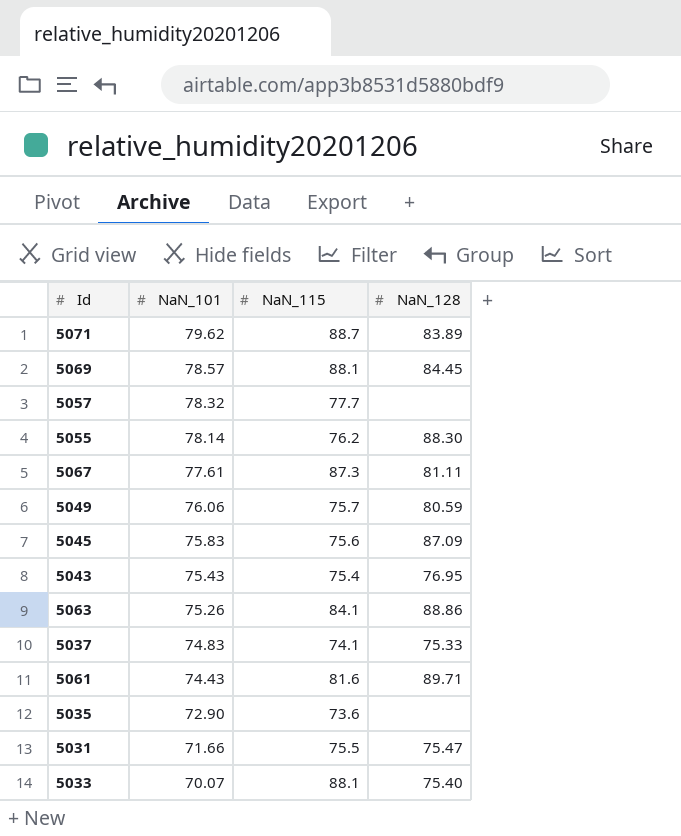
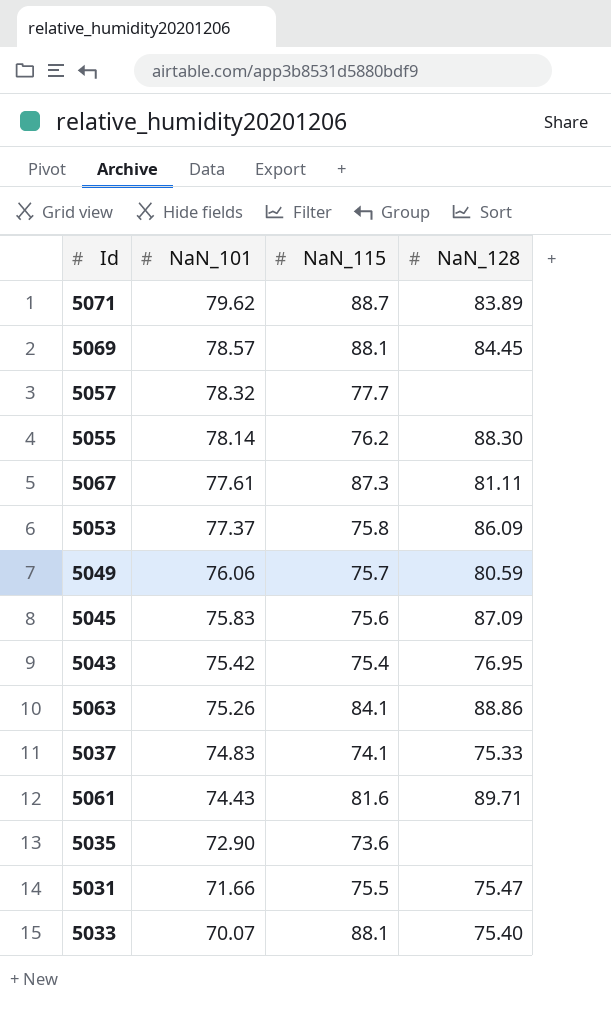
row 5053: none -> 77.37 | 75.8 | 86.09
5043 | NaN_101: 75.43 -> 75.42

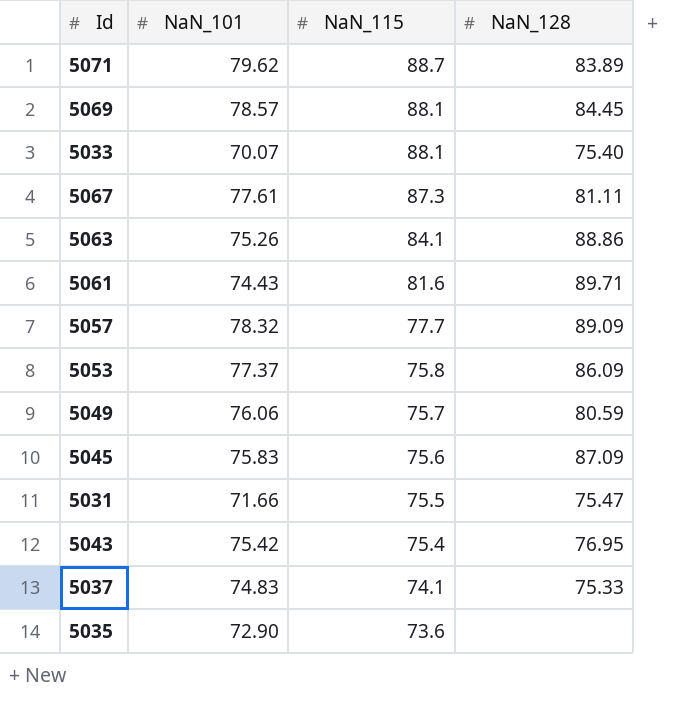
row order: NaN_101 descending -> NaN_115 descending
row 5055: 78.14 | 76.2 | 88.30 -> none
5057 | NaN_128: none -> 89.09

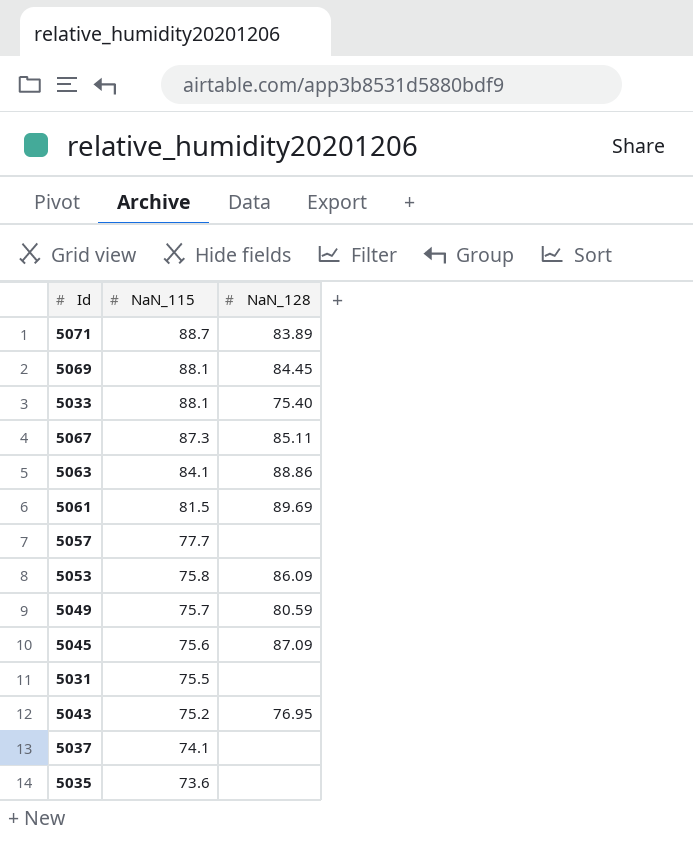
column NaN_101 | position: 2 -> none
5067 | NaN_128: 81.11 -> 85.11
5061 | NaN_115: 81.6 -> 81.5
5061 | NaN_128: 89.71 -> 89.69
5057 | NaN_128: 89.09 -> none
5031 | NaN_128: 75.47 -> none
5043 | NaN_115: 75.4 -> 75.2
5037 | NaN_128: 75.33 -> none

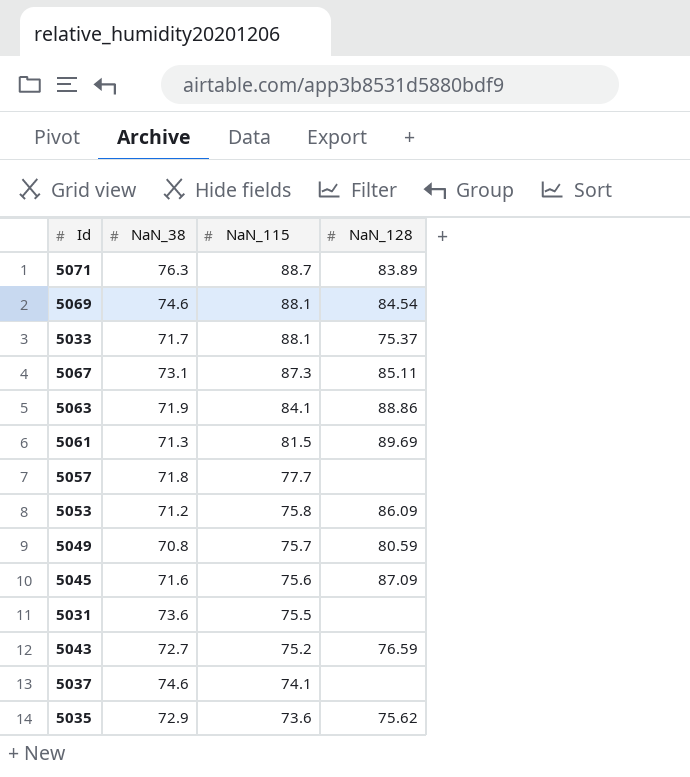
column NaN_38 | position: none -> 2
5069 | NaN_128: 84.45 -> 84.54
5033 | NaN_128: 75.40 -> 75.37
5043 | NaN_128: 76.95 -> 76.59
5035 | NaN_128: none -> 75.62

